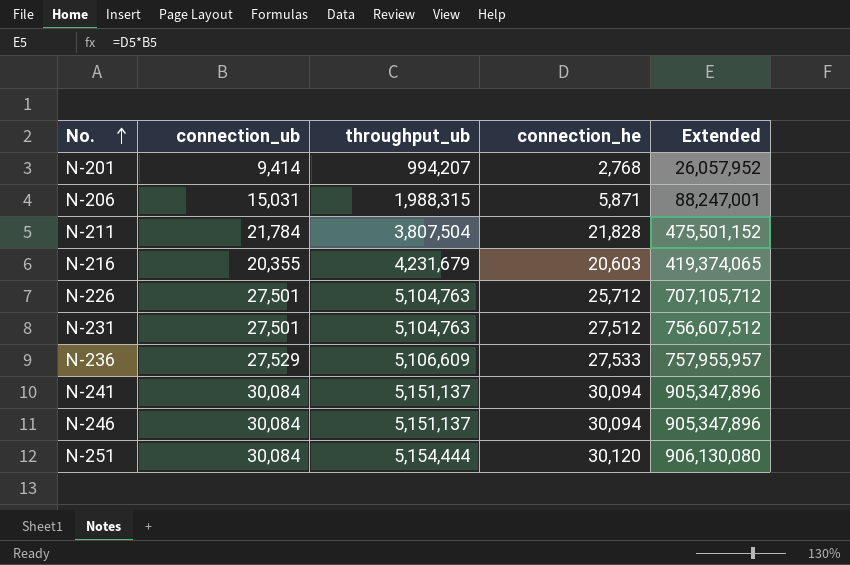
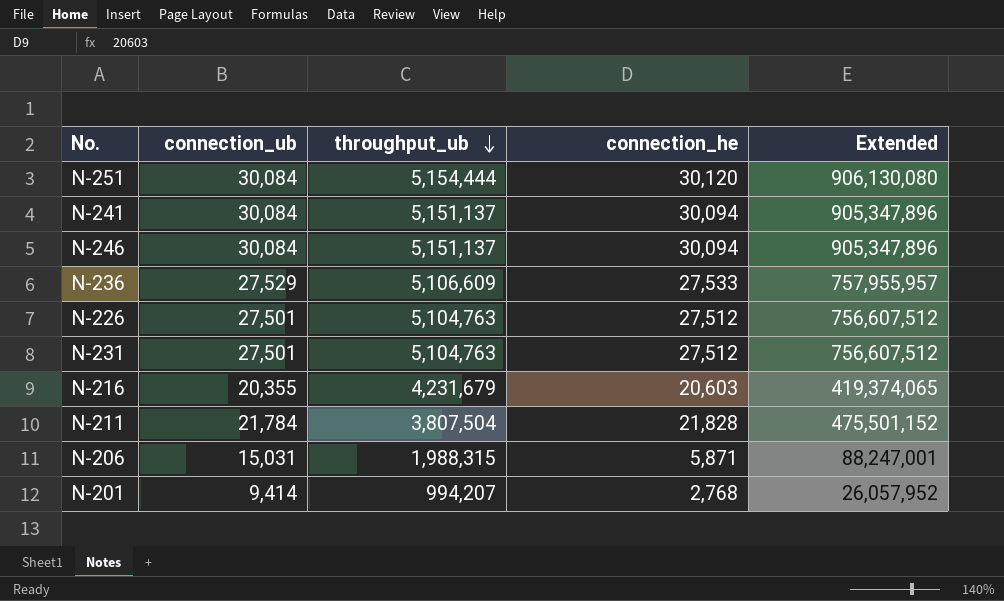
row order: No. ascending -> throughput_ub descending
N-226 | connection_he: 25,712 -> 27,512
N-226 | Extended: 707,105,712 -> 756,607,512

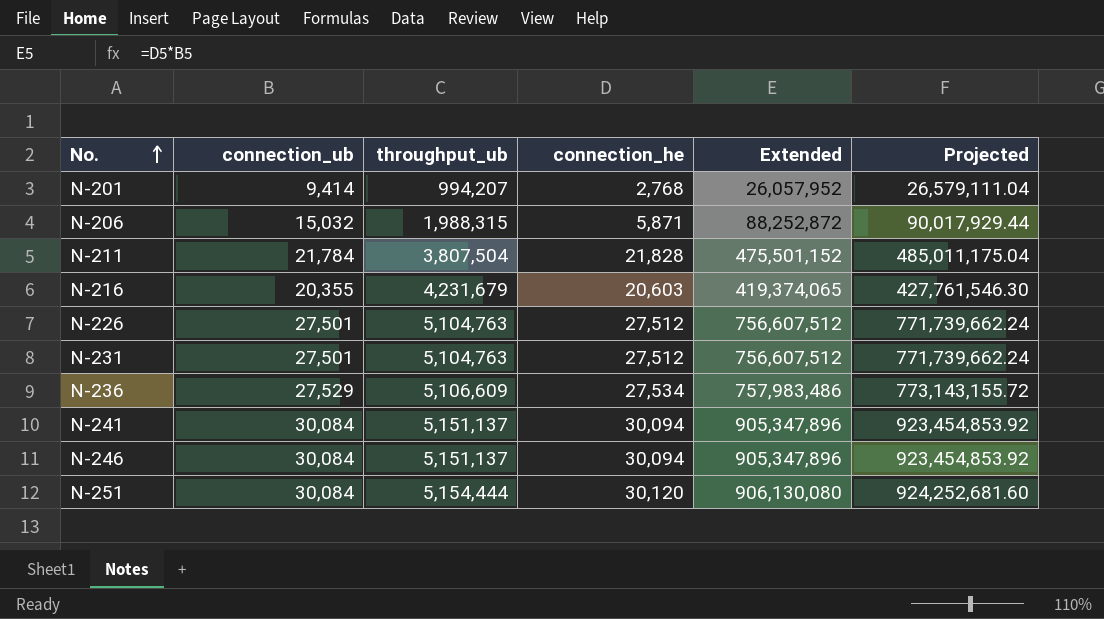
row order: throughput_ub descending -> No. ascending
column Projected | formula: none -> [Extended] * 1.02
N-206 | connection_ub: 15,031 -> 15,032
N-206 | Extended: 88,247,001 -> 88,252,872
N-236 | connection_he: 27,533 -> 27,534
N-236 | Extended: 757,955,957 -> 757,983,486

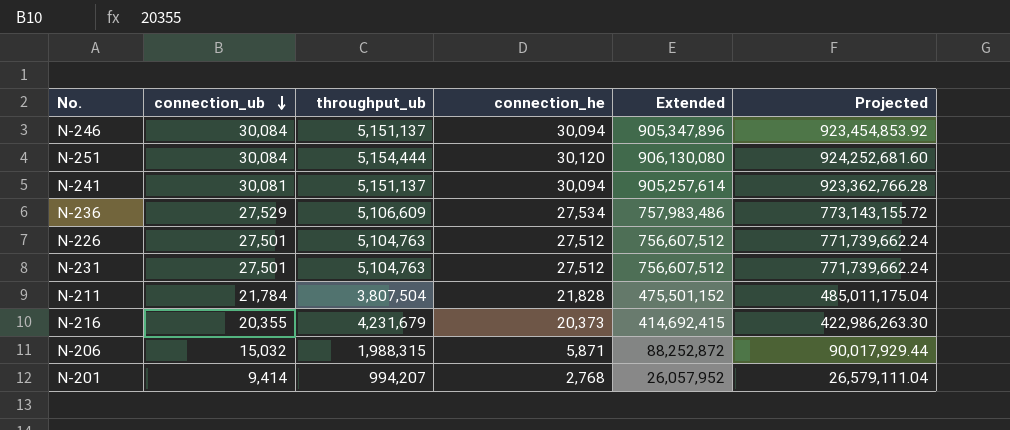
row order: No. ascending -> connection_ub descending
N-241 | connection_ub: 30,084 -> 30,081
N-241 | Extended: 905,347,896 -> 905,257,614
N-241 | Projected: 923,454,853.92 -> 923,362,766.28
N-216 | connection_he: 20,603 -> 20,373
N-216 | Extended: 419,374,065 -> 414,692,415
N-216 | Projected: 427,761,546.30 -> 422,986,263.30

